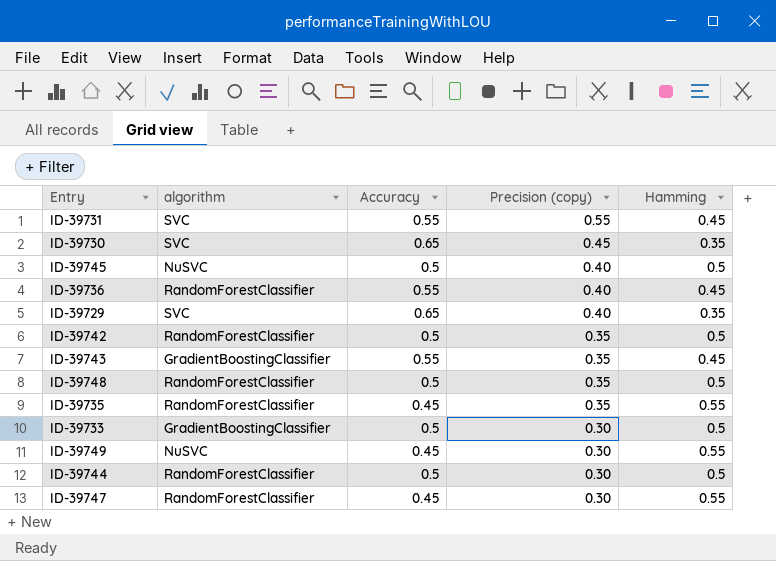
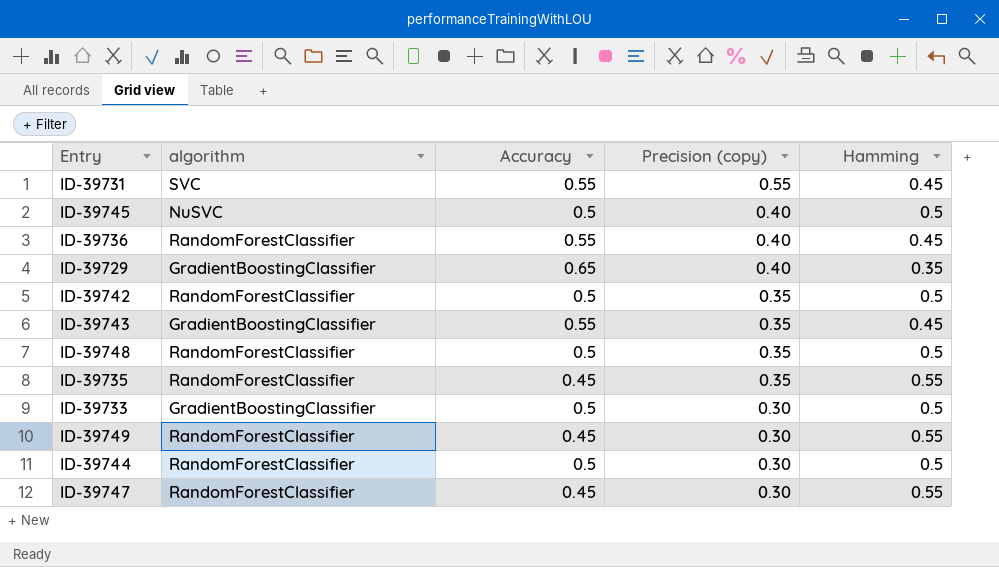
row ID-39730: SVC | 0.65 | 0.45 | 0.35 -> none
ID-39729 | algorithm: SVC -> GradientBoostingClassifier
ID-39749 | algorithm: NuSVC -> RandomForestClassifier

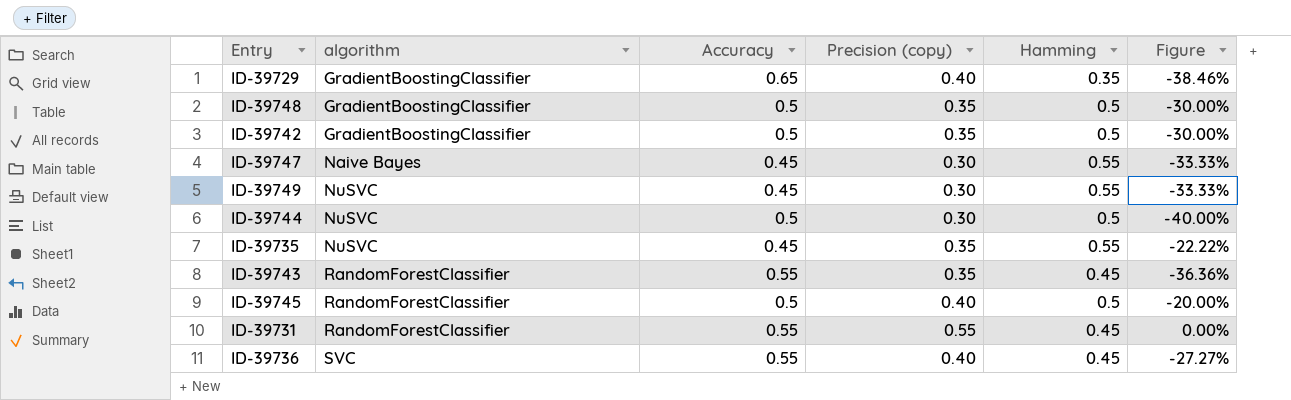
row order: Precision (copy) descending -> algorithm ascending
column Figure | formula: none -> ([Precision (copy)] - [Accuracy]) / [Accuracy]
row ID-39733: GradientBoostingClassifier | 0.5 | 0.30 | 0.5 -> none
ID-39748 | algorithm: RandomForestClassifier -> GradientBoostingClassifier
ID-39742 | algorithm: RandomForestClassifier -> GradientBoostingClassifier
ID-39747 | algorithm: RandomForestClassifier -> Naive Bayes
ID-39749 | algorithm: RandomForestClassifier -> NuSVC
ID-39744 | algorithm: RandomForestClassifier -> NuSVC
ID-39735 | algorithm: RandomForestClassifier -> NuSVC
ID-39743 | algorithm: GradientBoostingClassifier -> RandomForestClassifier
ID-39745 | algorithm: NuSVC -> RandomForestClassifier
ID-39731 | algorithm: SVC -> RandomForestClassifier
ID-39736 | algorithm: RandomForestClassifier -> SVC

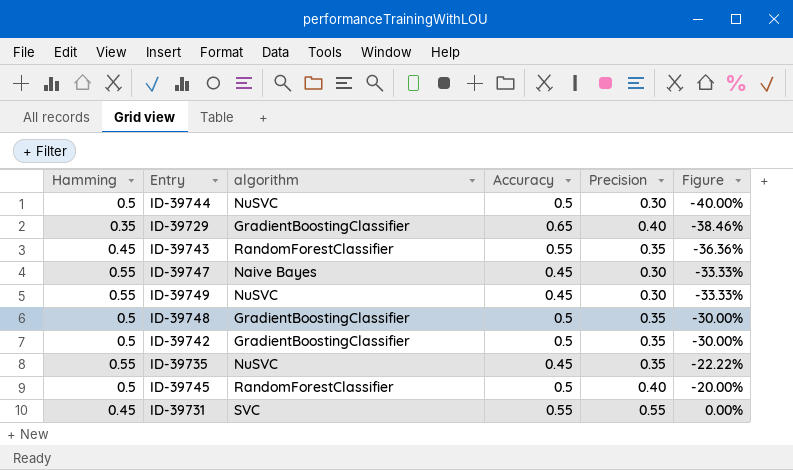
row order: algorithm ascending -> Figure ascending
column Hamming | position: 5 -> 1
column name: Precision (copy) -> Precision
row ID-39736: SVC | 0.55 | 0.40 | 0.45 | -27.27% -> none
ID-39731 | algorithm: RandomForestClassifier -> SVC

